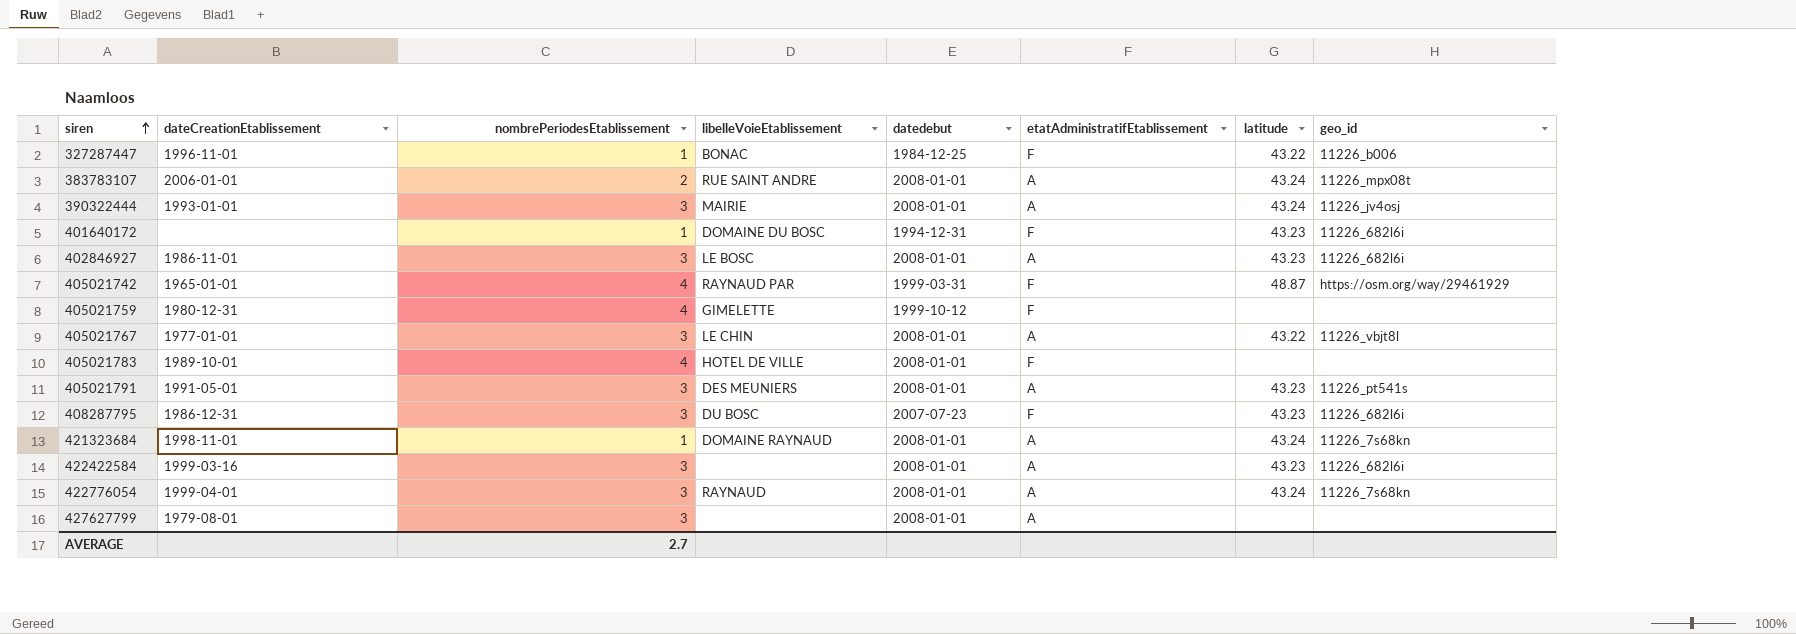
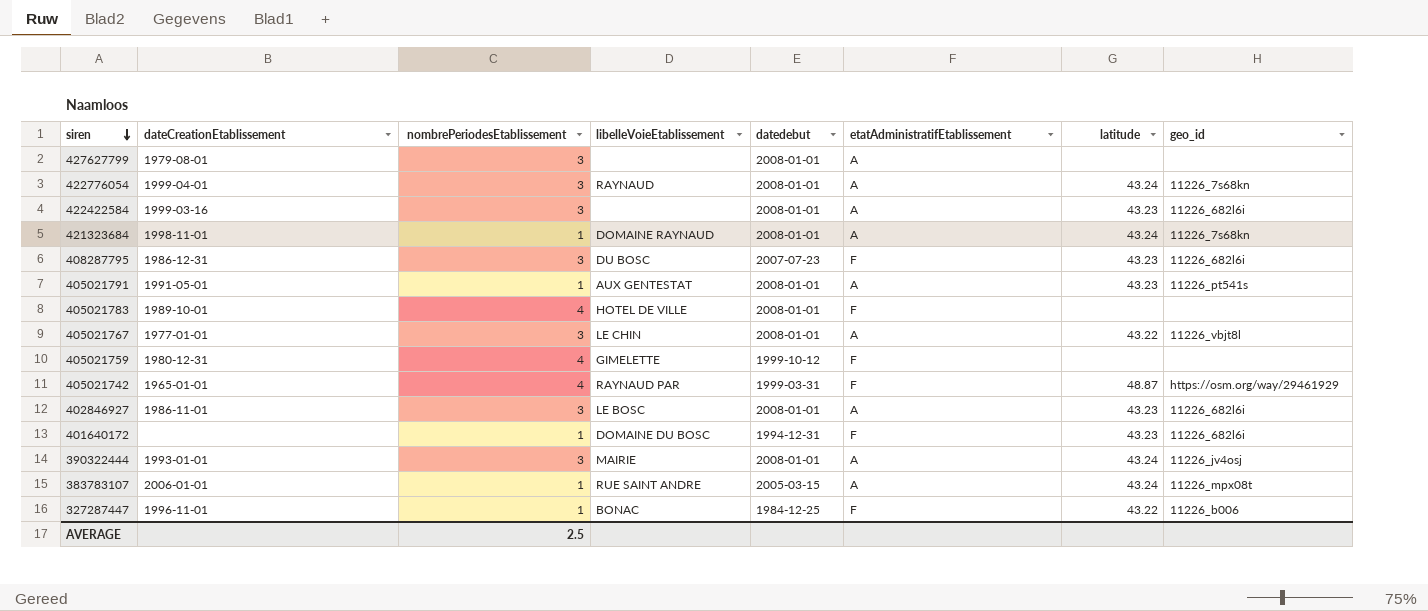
row order: siren ascending -> siren descending
405021791 | nombrePeriodesEtablissement: 3 -> 1
405021791 | libelleVoieEtablissement: DES MEUNIERS -> AUX GENTESTAT
383783107 | nombrePeriodesEtablissement: 2 -> 1
383783107 | datedebut: 2008-01-01 -> 2005-03-15
AVERAGE | nombrePeriodesEtablissement: 2.7 -> 2.5

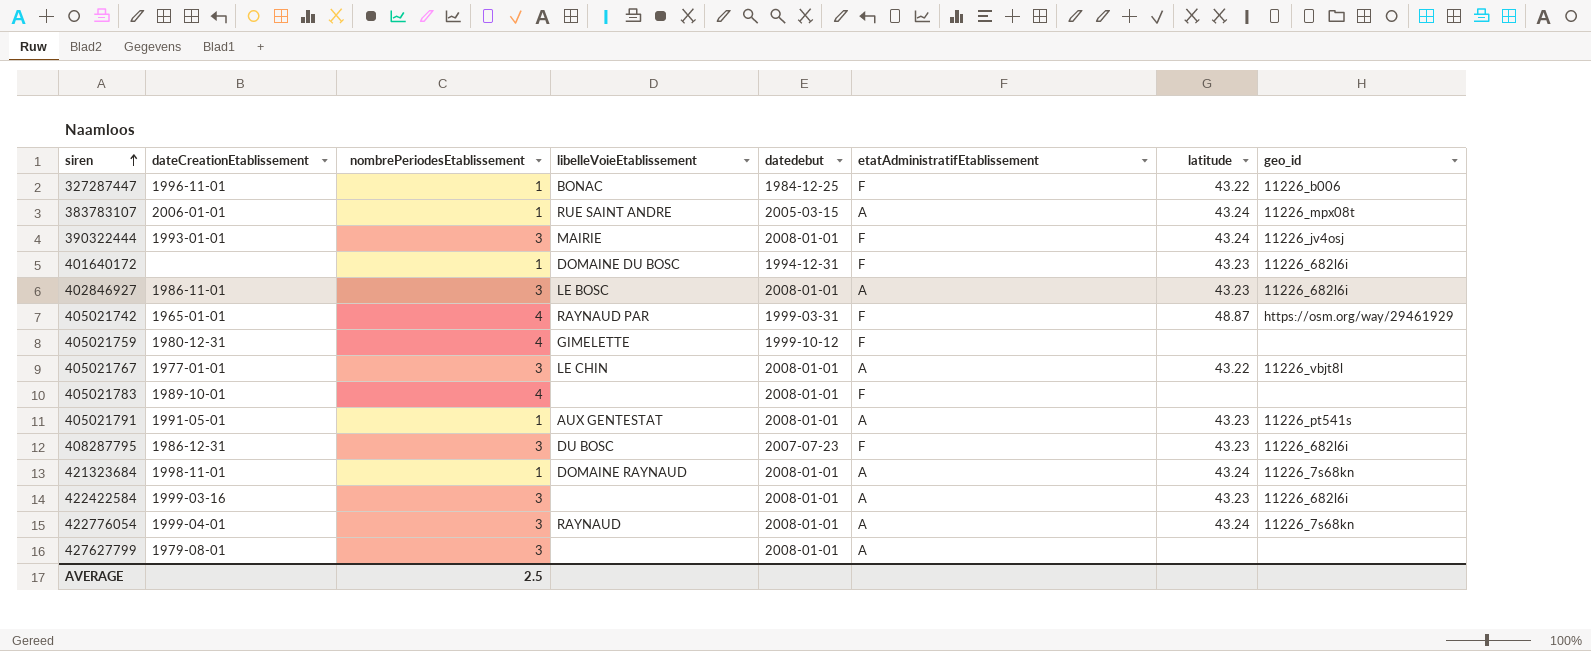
row order: siren descending -> siren ascending
390322444 | etatAdministratifEtablissement: A -> F
405021783 | libelleVoieEtablissement: HOTEL DE VILLE -> none

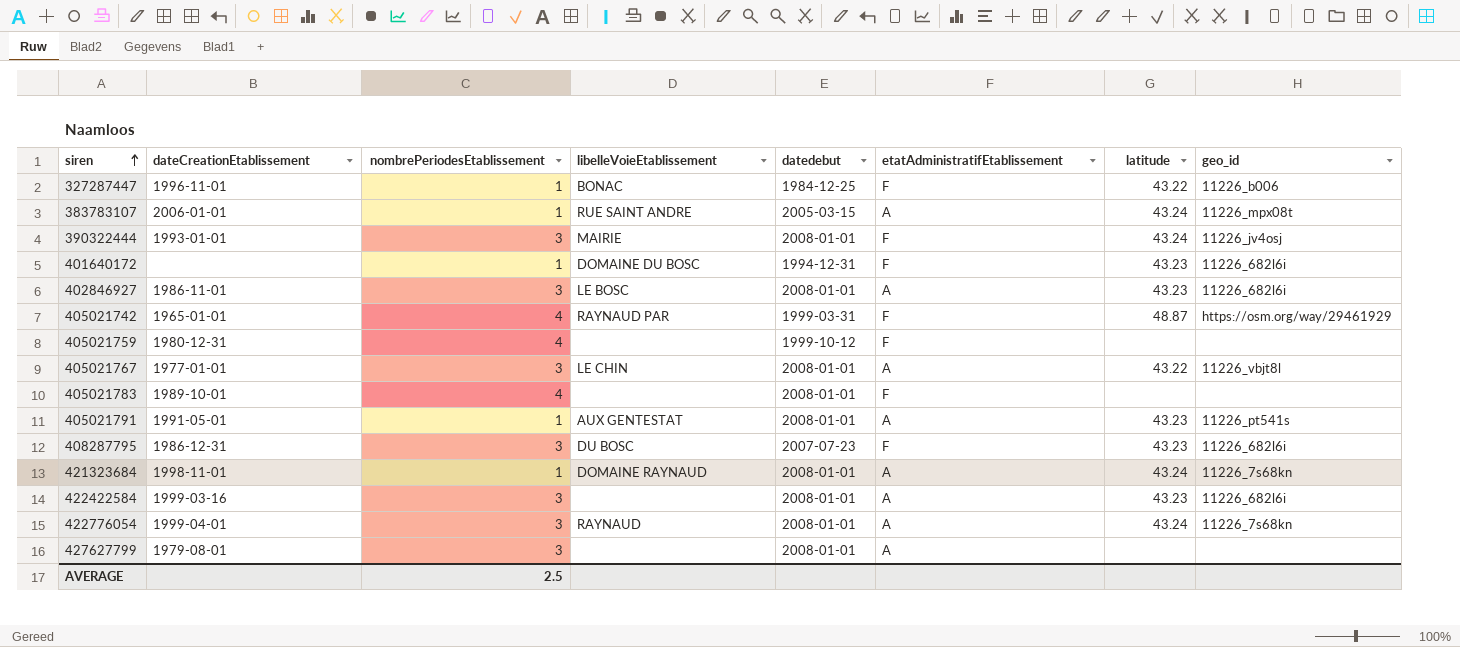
405021759 | libelleVoieEtablissement: GIMELETTE -> none

